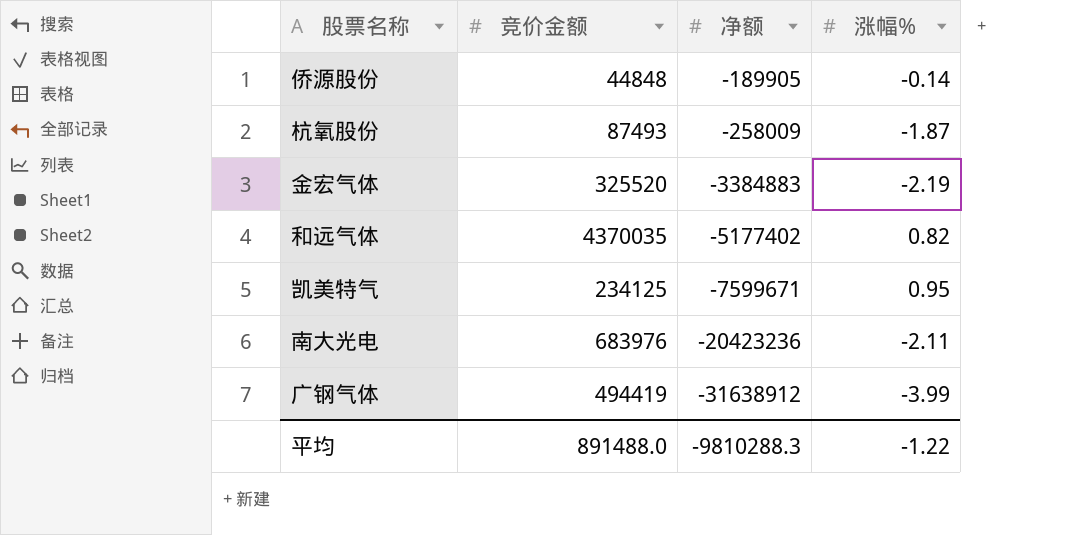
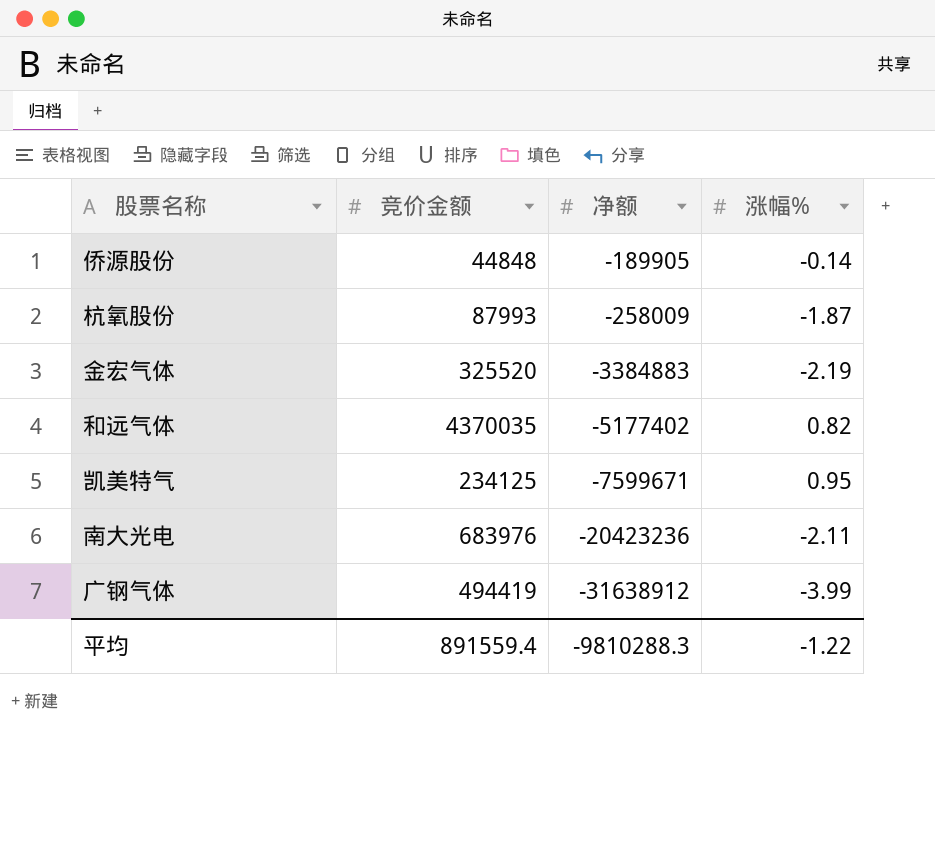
杭氧股份 | 竞价金额: 87493 -> 87993
平均 | 竞价金额: 891488.0 -> 891559.4

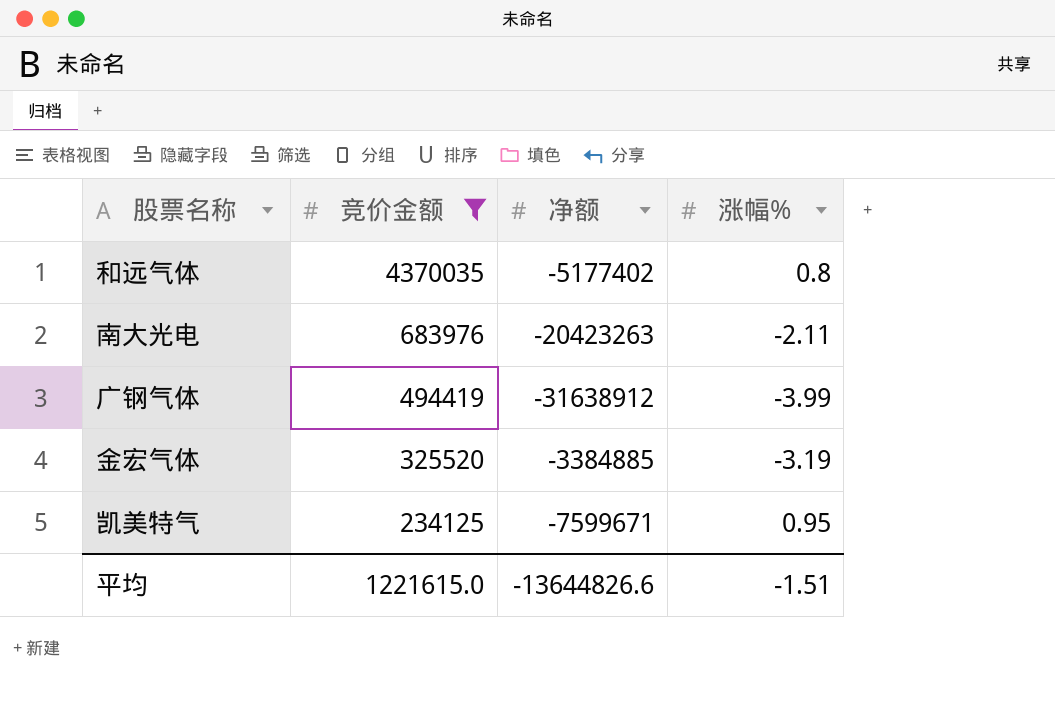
filter: none -> 竞价金额 >= 234125
row order: 净额 descending -> 竞价金额 descending
和远气体 | 涨幅%: 0.82 -> 0.8
南大光电 | 净额: -20423236 -> -20423263
金宏气体 | 净额: -3384883 -> -3384885
金宏气体 | 涨幅%: -2.19 -> -3.19
平均 | 竞价金额: 891559.4 -> 1221615.0
平均 | 净额: -9810288.3 -> -13644826.6
平均 | 涨幅%: -1.22 -> -1.51

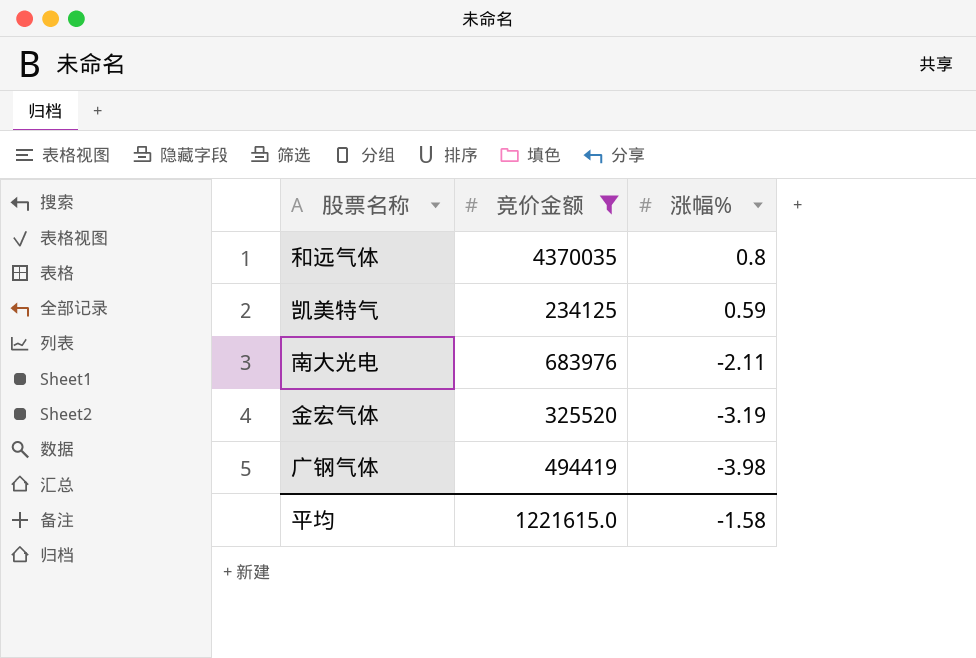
row order: 竞价金额 descending -> 涨幅% descending
column 净额 | position: 3 -> none
凯美特气 | 涨幅%: 0.95 -> 0.59
广钢气体 | 涨幅%: -3.99 -> -3.98
平均 | 涨幅%: -1.51 -> -1.58

